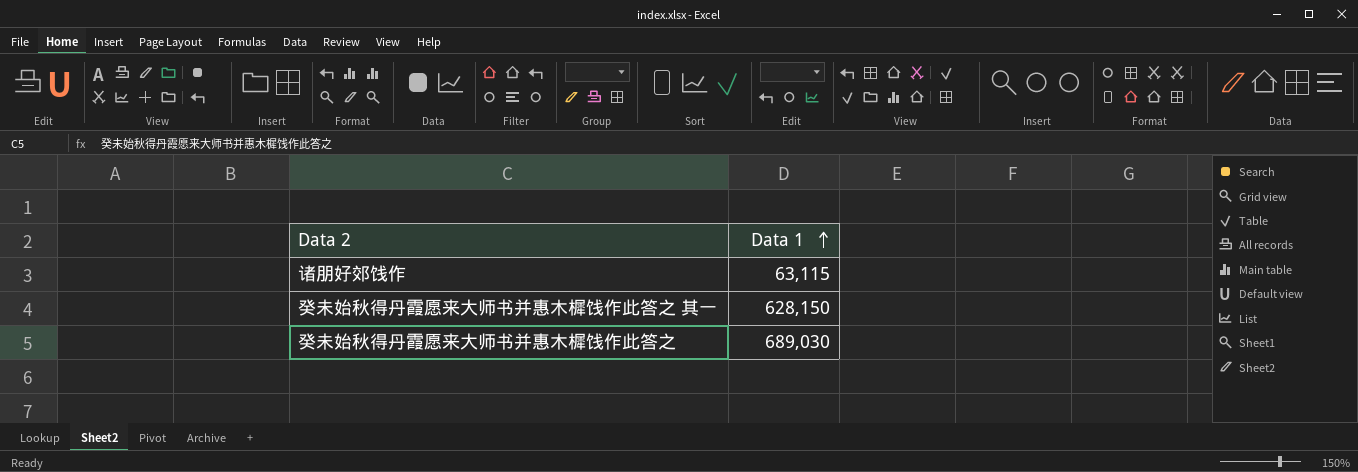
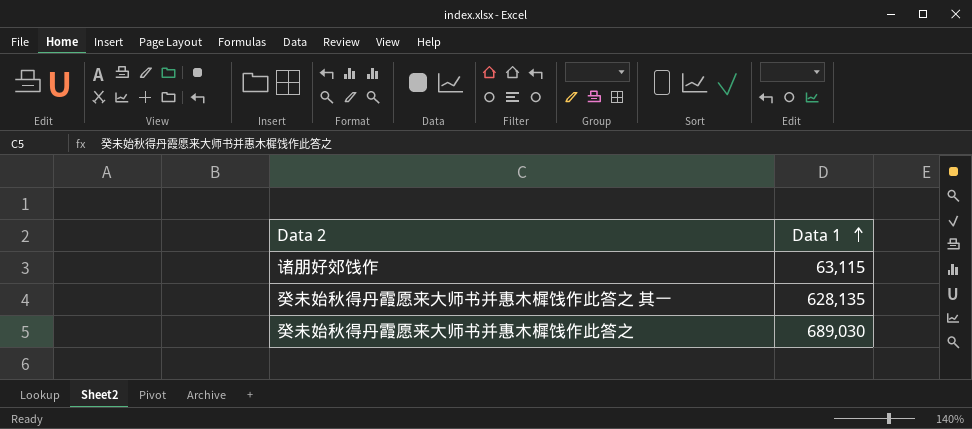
癸未始秋得丹霞愿来大师书并惠木樨饯作此答之 其一 | Data 1: 628,150 -> 628,135

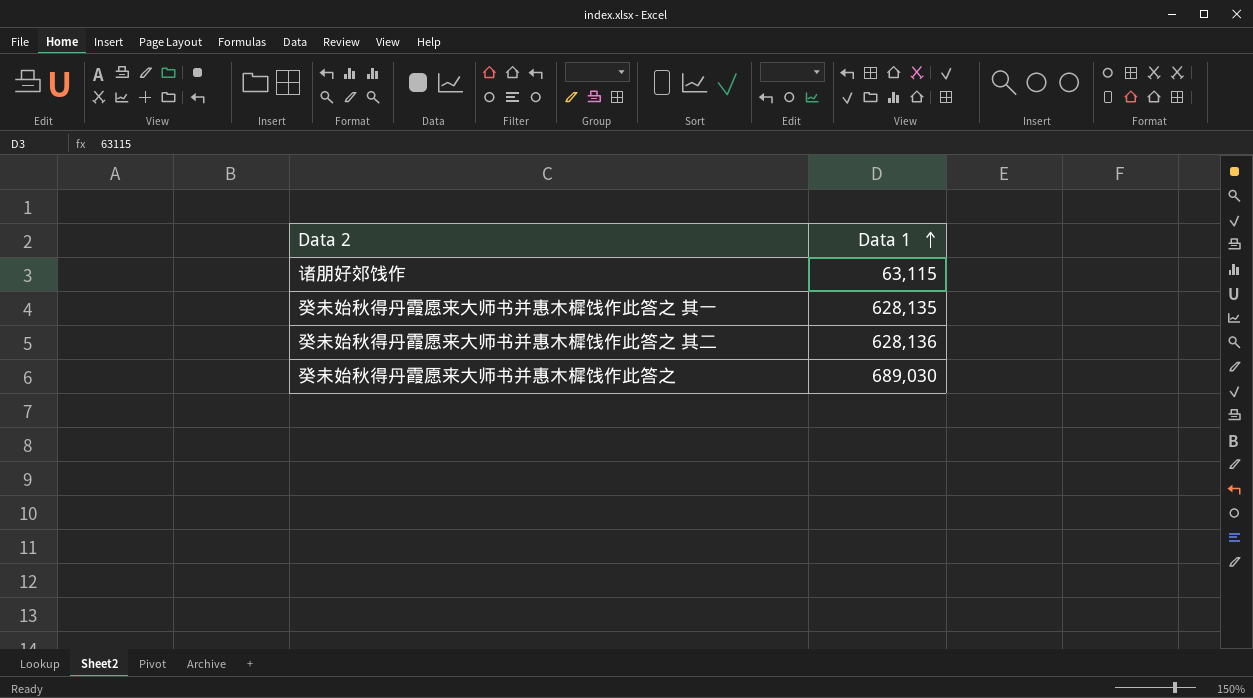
row 癸未始秋得丹霞愿来大师书并惠木樨饯作此答之 其二: none -> 628,136

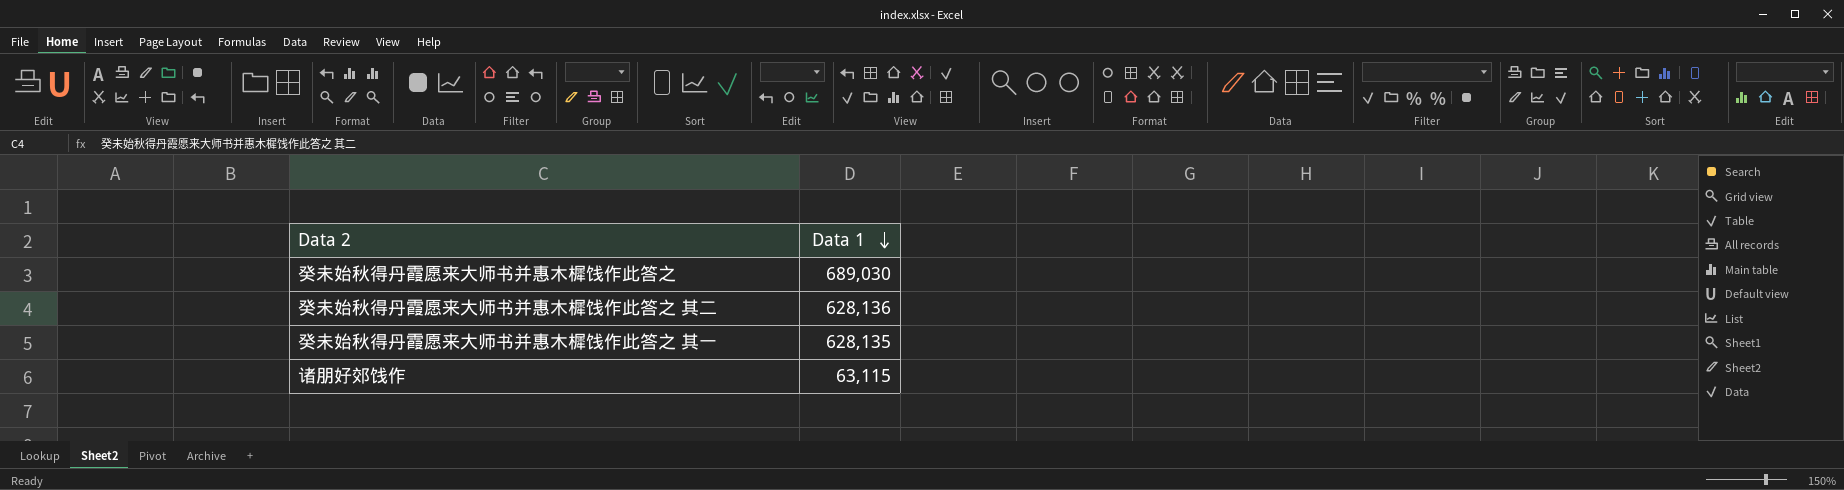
row order: Data 1 ascending -> Data 1 descending

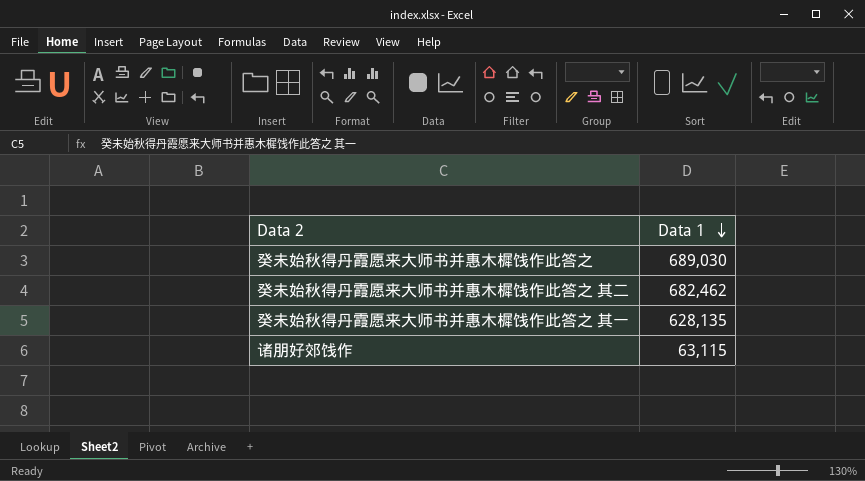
癸未始秋得丹霞愿来大师书并惠木樨饯作此答之 其二 | Data 1: 628,136 -> 682,462

